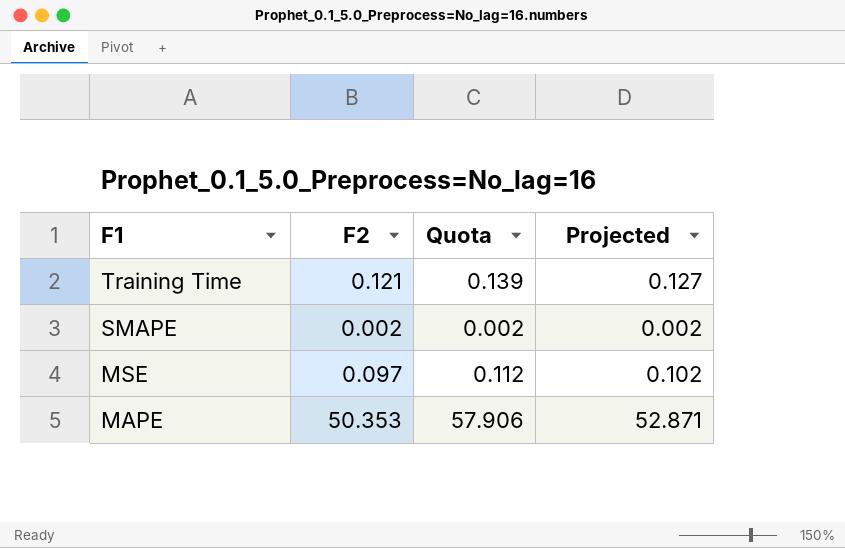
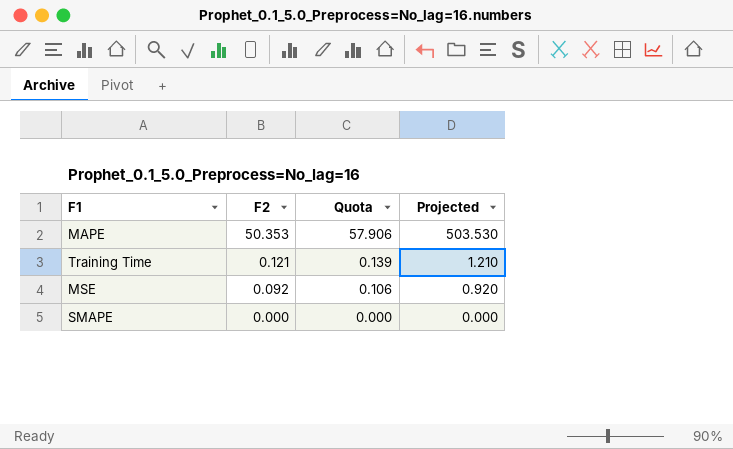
row order: F1 descending -> F2 descending
column Projected | formula: [F2] * 1.05 -> [F2] * 10
MSE | F2: 0.097 -> 0.092
MSE | Quota: 0.112 -> 0.106
SMAPE | F2: 0.002 -> 0.000
SMAPE | Quota: 0.002 -> 0.000

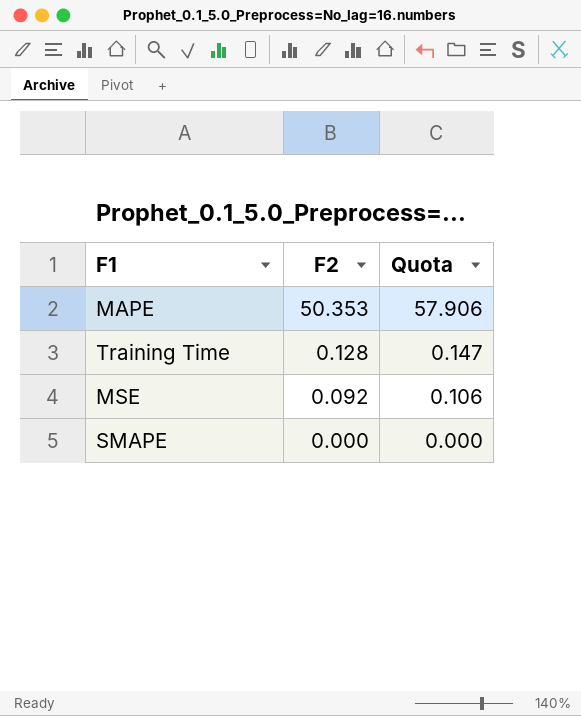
column Projected | formula: [F2] * 10 -> none
Training Time | F2: 0.121 -> 0.128
Training Time | Quota: 0.139 -> 0.147

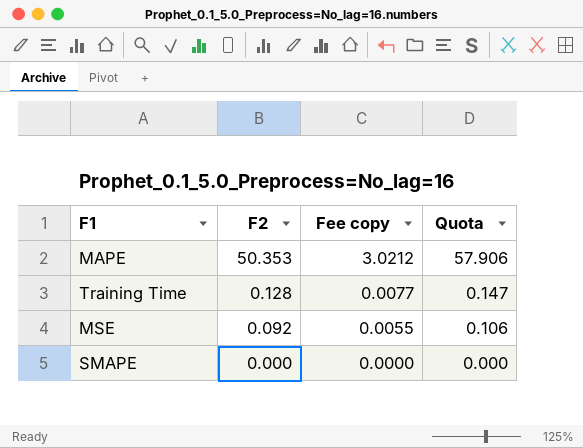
column Fee copy | formula: none -> [F2] * 0.06

